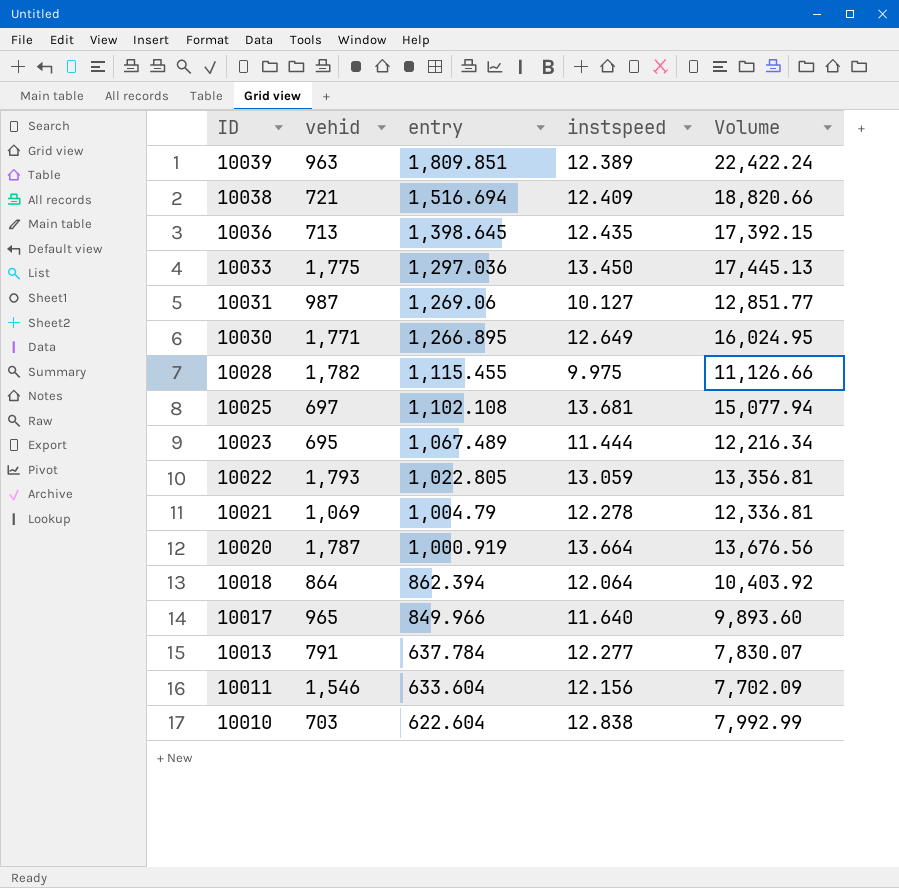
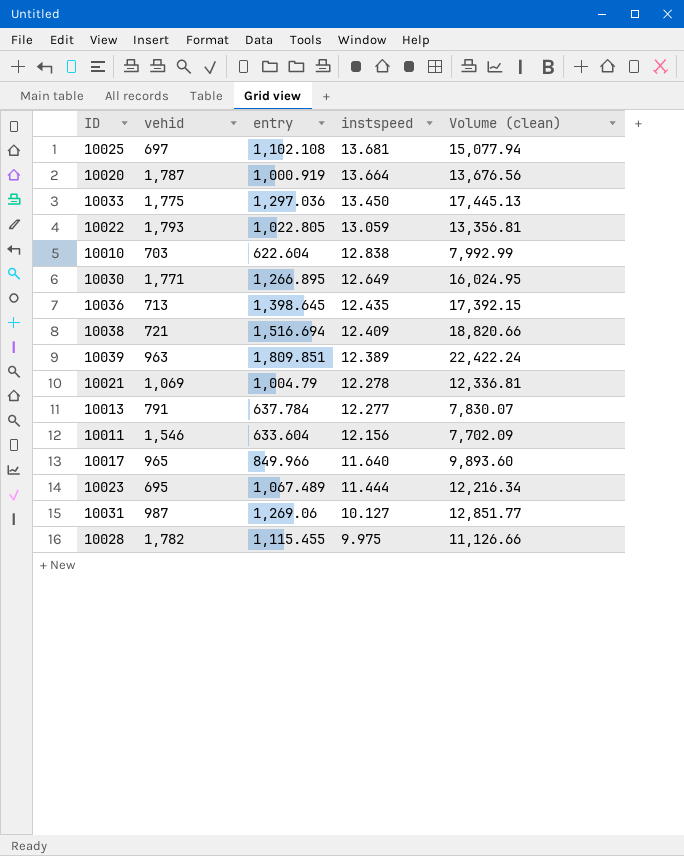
row order: ID descending -> instspeed descending
column name: Volume -> Volume (clean)
row 10018: 864 | 862.394 | 12.064 | 10,403.92 -> none

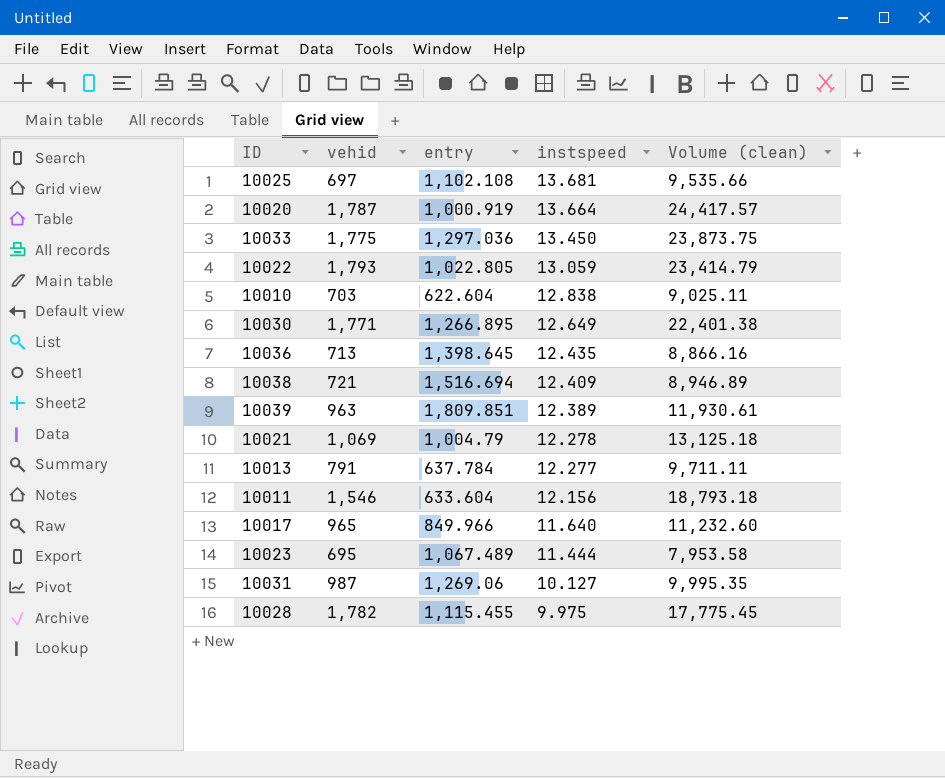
column Volume (clean) | formula: [entry] * [instspeed] -> [vehid] * [instspeed]

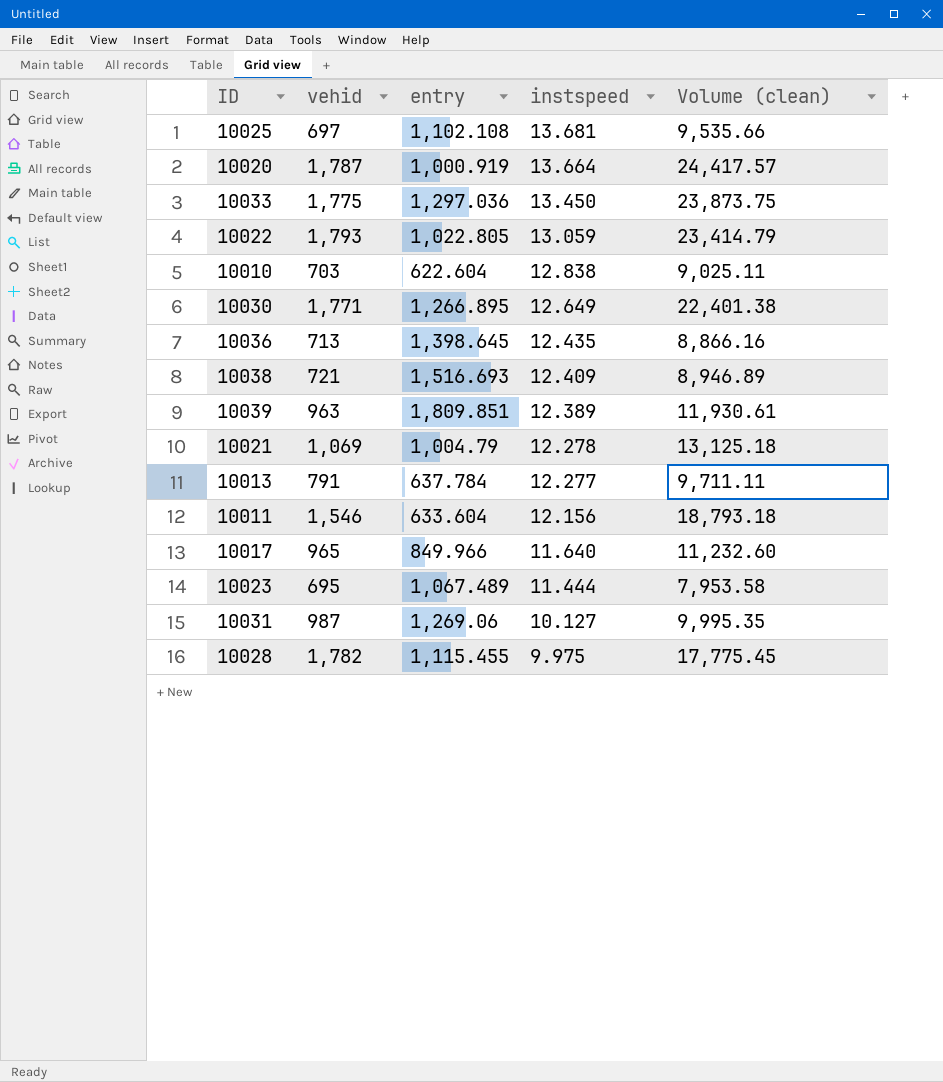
10038 | entry: 1,516.694 -> 1,516.693

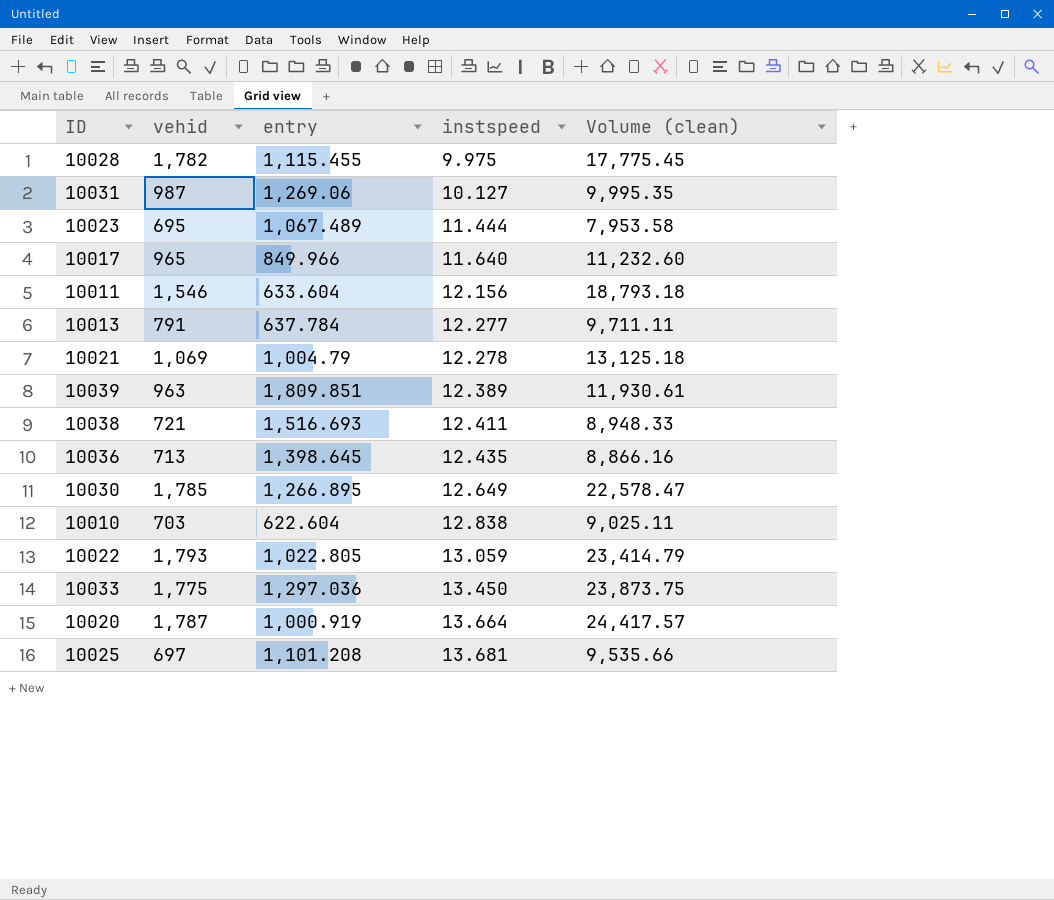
row order: instspeed descending -> instspeed ascending
10038 | instspeed: 12.409 -> 12.411
10038 | Volume (clean): 8,946.89 -> 8,948.33
10030 | vehid: 1,771 -> 1,785
10030 | Volume (clean): 22,401.38 -> 22,578.47
10025 | entry: 1,102.108 -> 1,101.208

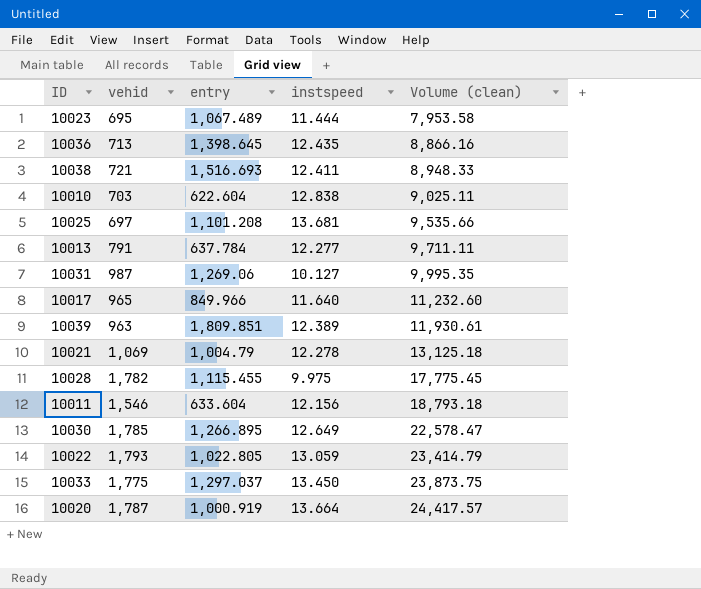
row order: instspeed ascending -> Volume (clean) ascending
10033 | entry: 1,297.036 -> 1,297.037

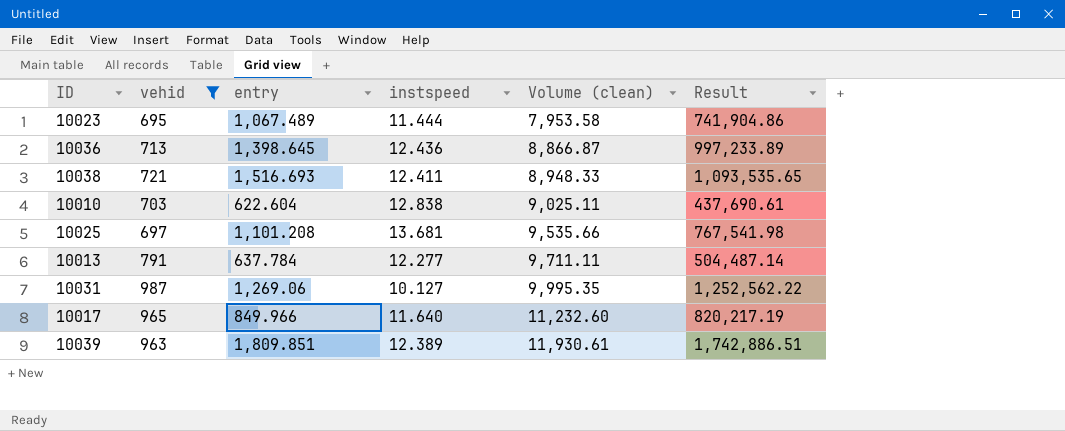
filter: none -> vehid <= 987
column Result | formula: none -> [vehid] * [entry]
10036 | instspeed: 12.435 -> 12.436
10036 | Volume (clean): 8,866.16 -> 8,866.87

